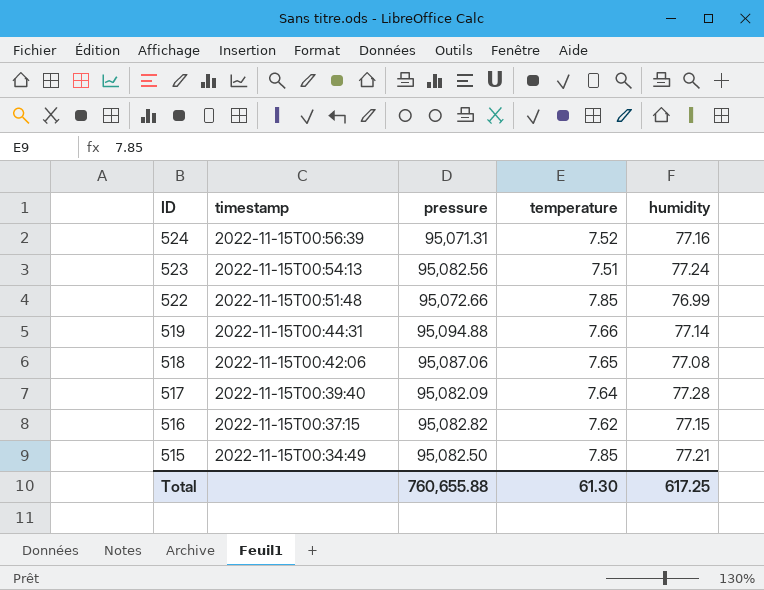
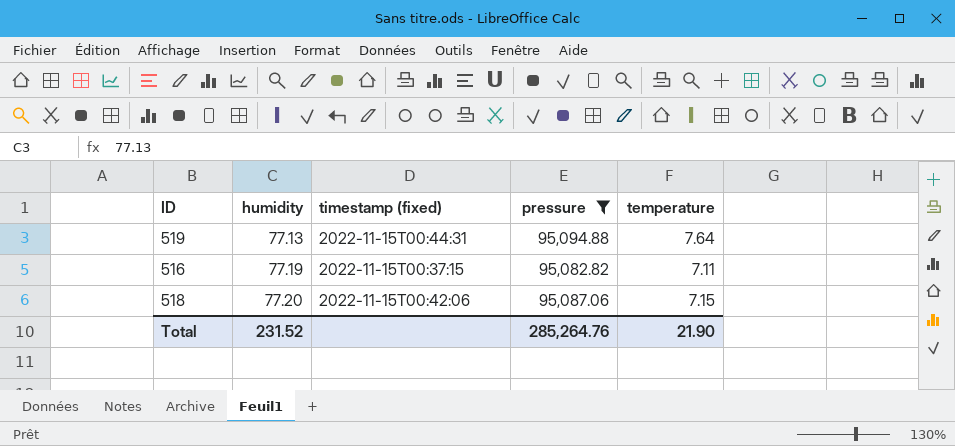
filter: none -> pressure >= 95,082.82
row order: ID descending -> humidity ascending
column humidity | position: 5 -> 2
column name: timestamp -> timestamp (fixed)
519 | humidity: 77.14 -> 77.13
519 | temperature: 7.66 -> 7.64
516 | humidity: 77.15 -> 77.19
516 | temperature: 7.62 -> 7.11
518 | humidity: 77.08 -> 77.20
518 | temperature: 7.65 -> 7.15
Total | humidity: 617.25 -> 231.52
Total | pressure: 760,655.88 -> 285,264.76
Total | temperature: 61.30 -> 21.90

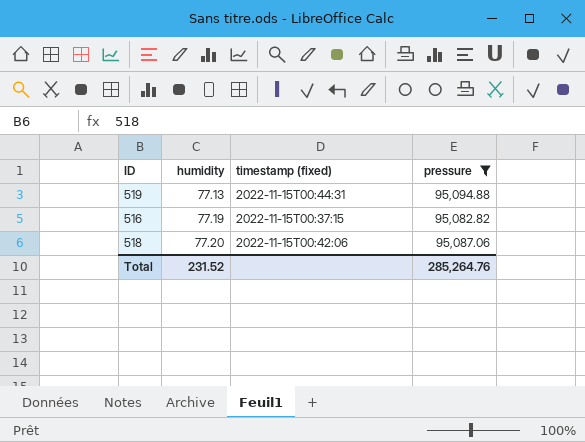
column temperature | position: 5 -> none

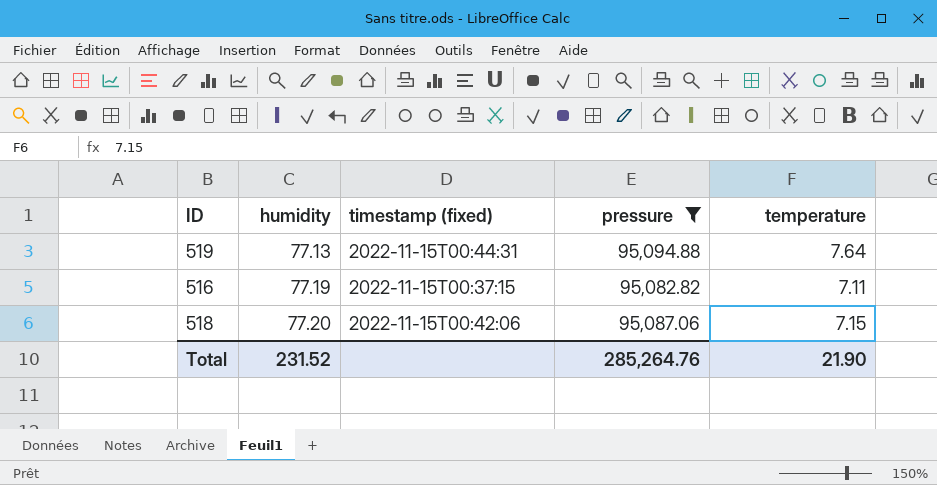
column temperature | position: none -> 5

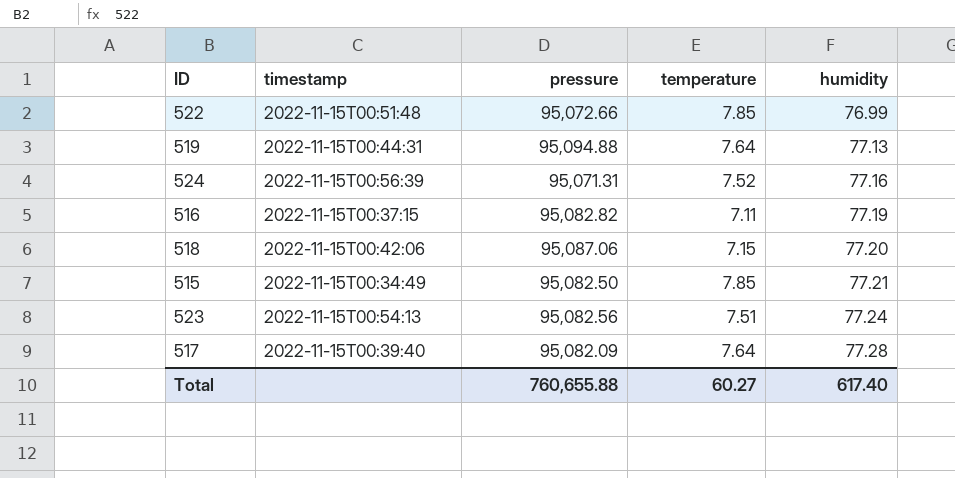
filter: pressure >= 95,082.82 -> none
column name: timestamp (fixed) -> timestamp
column humidity | position: 2 -> 5
Total | pressure: 285,264.76 -> 760,655.88
Total | temperature: 21.90 -> 60.27
Total | humidity: 231.52 -> 617.40

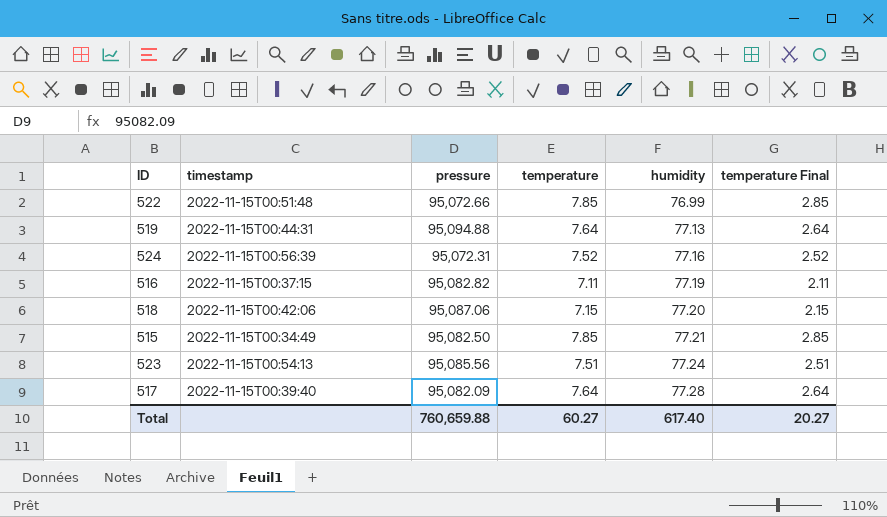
column temperature Final | formula: none -> [temperature] - 5
524 | pressure: 95,071.31 -> 95,072.31
523 | pressure: 95,082.56 -> 95,085.56
Total | pressure: 760,655.88 -> 760,659.88

